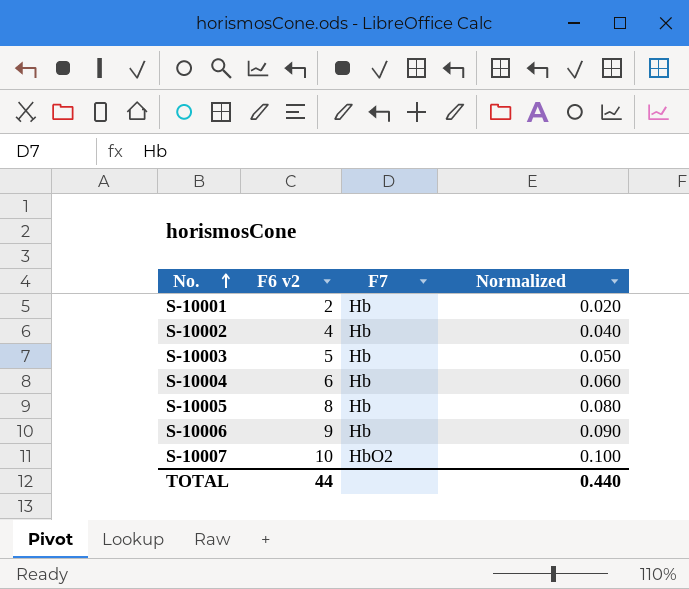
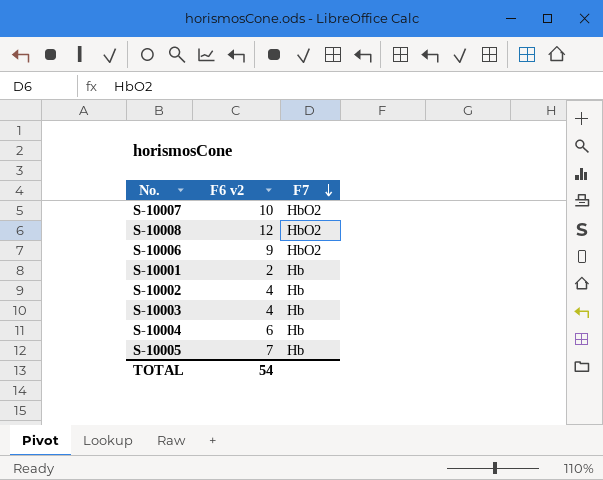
row order: No. ascending -> F7 descending
column Normalized | formula: [F6 v2] * 0.01 -> none
row S-10008: none -> 12 | HbO2
S-10006 | F7: Hb -> HbO2
S-10003 | F6 v2: 5 -> 4
S-10005 | F6 v2: 8 -> 7
TOTAL | F6 v2: 44 -> 54

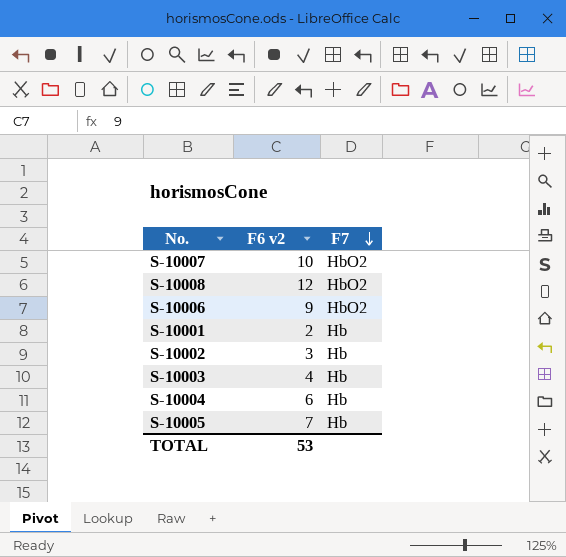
S-10002 | F6 v2: 4 -> 3
TOTAL | F6 v2: 54 -> 53

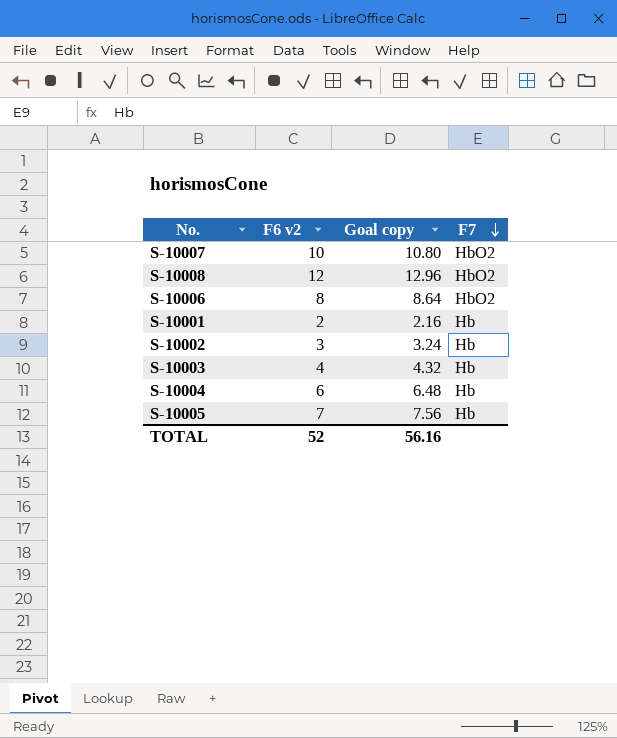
column Goal copy | formula: none -> [F6 v2] * 1.08
S-10006 | F6 v2: 9 -> 8
TOTAL | F6 v2: 53 -> 52

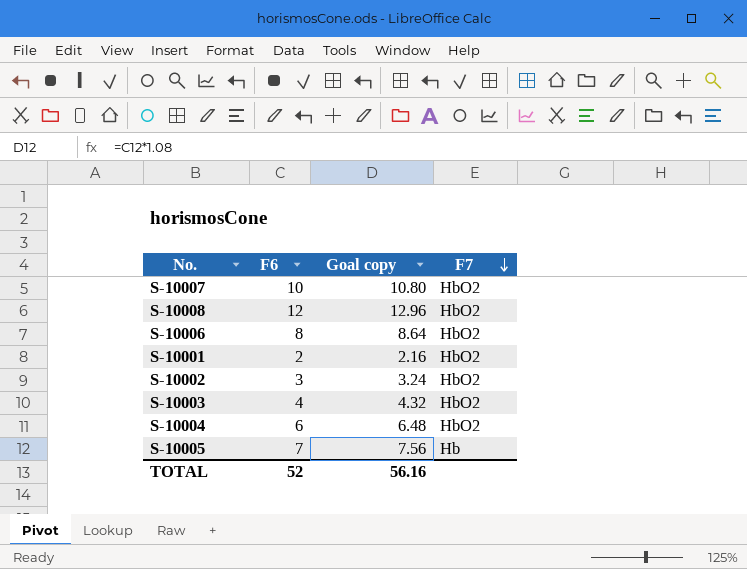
column name: F6 v2 -> F6
S-10001 | F7: Hb -> HbO2
S-10002 | F7: Hb -> HbO2
S-10003 | F7: Hb -> HbO2
S-10004 | F7: Hb -> HbO2

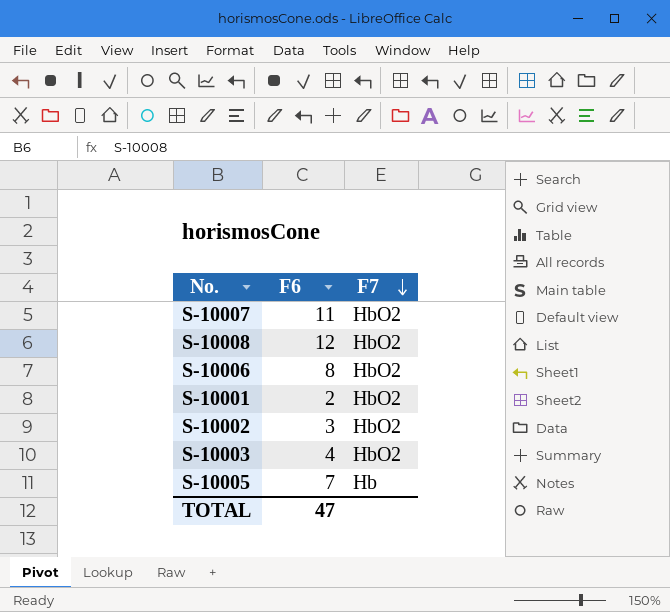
column Goal copy | formula: [F6] * 1.08 -> none
row S-10004: 6 | 6.48 | HbO2 -> none
S-10007 | F6: 10 -> 11
TOTAL | F6: 52 -> 47

